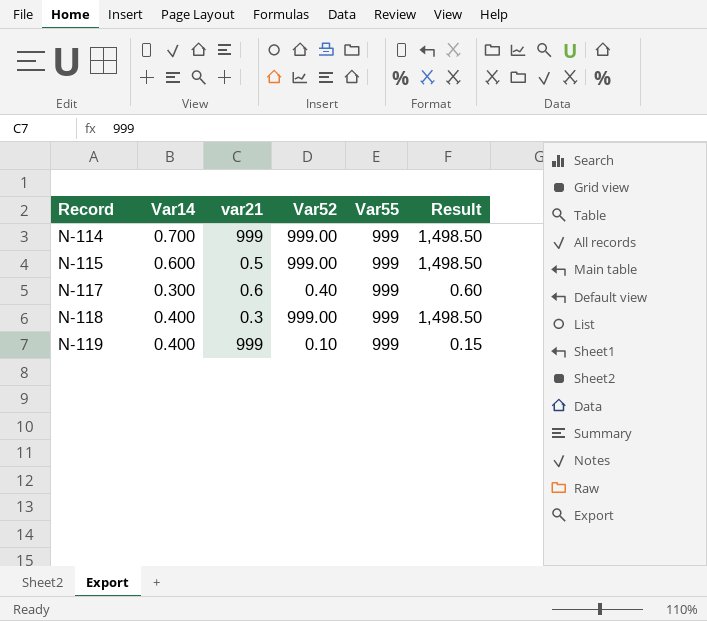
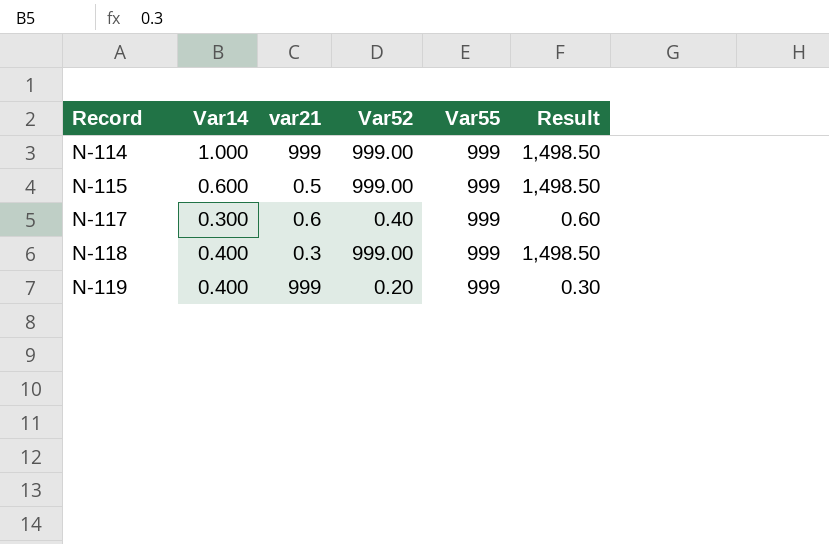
N-114 | Var14: 0.700 -> 1.000
N-119 | Var52: 0.10 -> 0.20
N-119 | Result: 0.15 -> 0.30

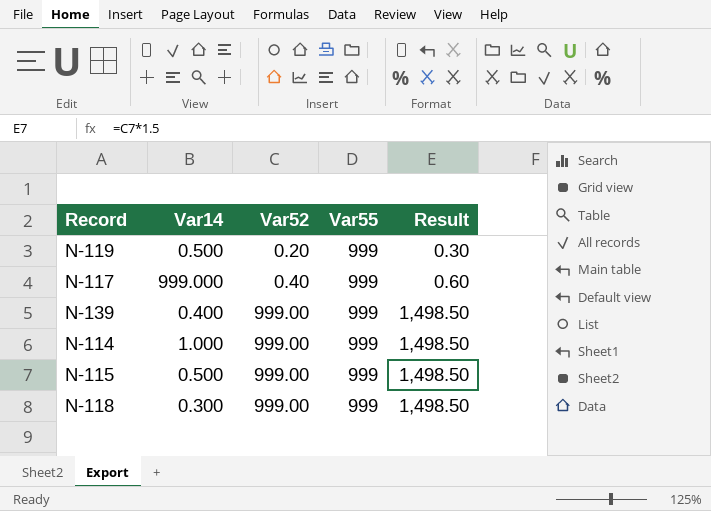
row order: Record ascending -> Var52 ascending
column var21 | position: 3 -> none
N-119 | Var14: 0.400 -> 0.500
N-117 | Var14: 0.300 -> 999.000
row N-139: none -> 0.400 | 999.00 | 999 | 1,498.50
N-115 | Var14: 0.600 -> 0.500
N-118 | Var14: 0.400 -> 0.300

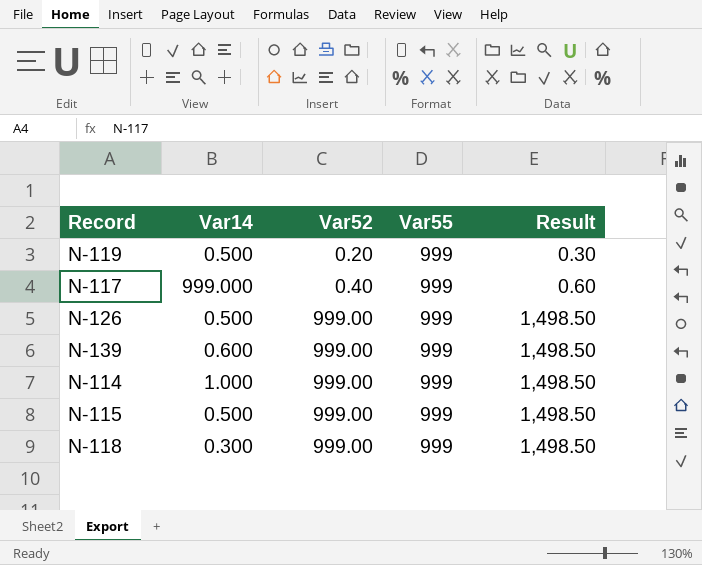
row N-126: none -> 0.500 | 999.00 | 999 | 1,498.50
N-139 | Var14: 0.400 -> 0.600

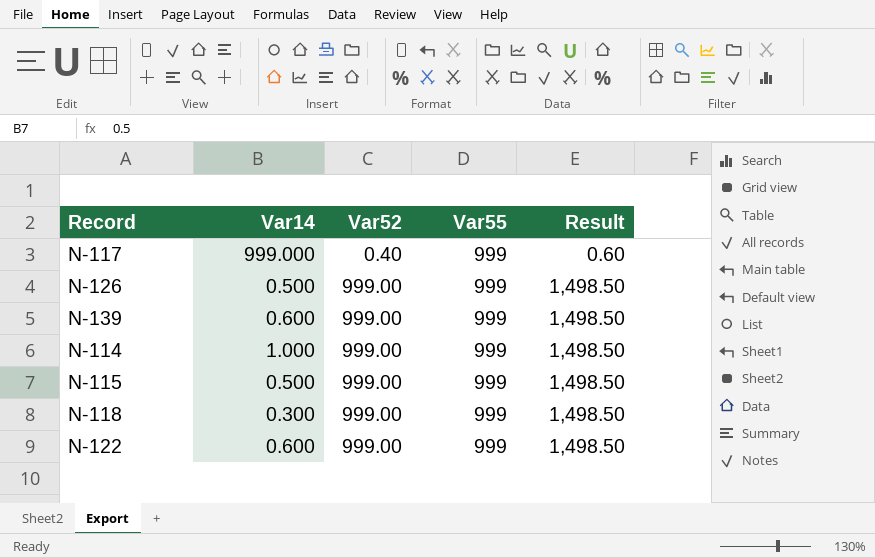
row N-119: 0.500 | 0.20 | 999 | 0.30 -> none
row N-122: none -> 0.600 | 999.00 | 999 | 1,498.50

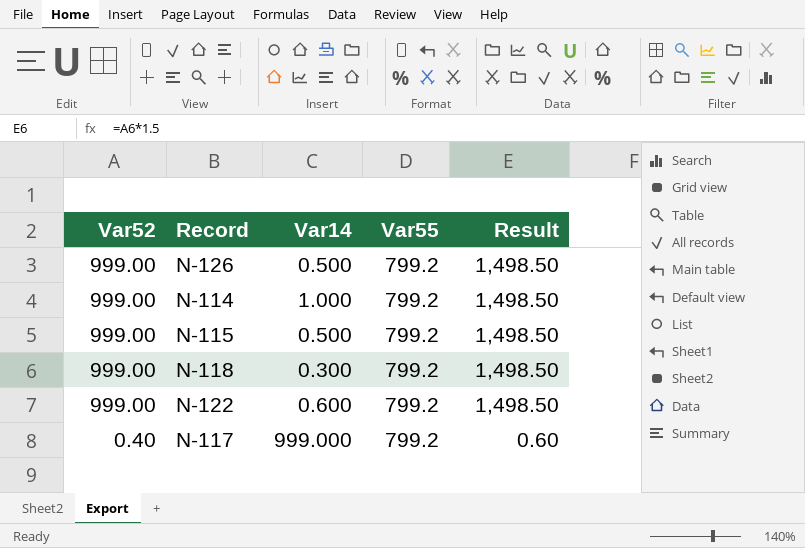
row order: Var52 ascending -> Var52 descending
column Var52 | position: 3 -> 1
row N-139: 0.600 | 999.00 | 999 | 1,498.50 -> none
N-126 | Var55: 999 -> 799.2
N-114 | Var55: 999 -> 799.2
N-115 | Var55: 999 -> 799.2
N-118 | Var55: 999 -> 799.2
N-122 | Var55: 999 -> 799.2
N-117 | Var55: 999 -> 799.2

